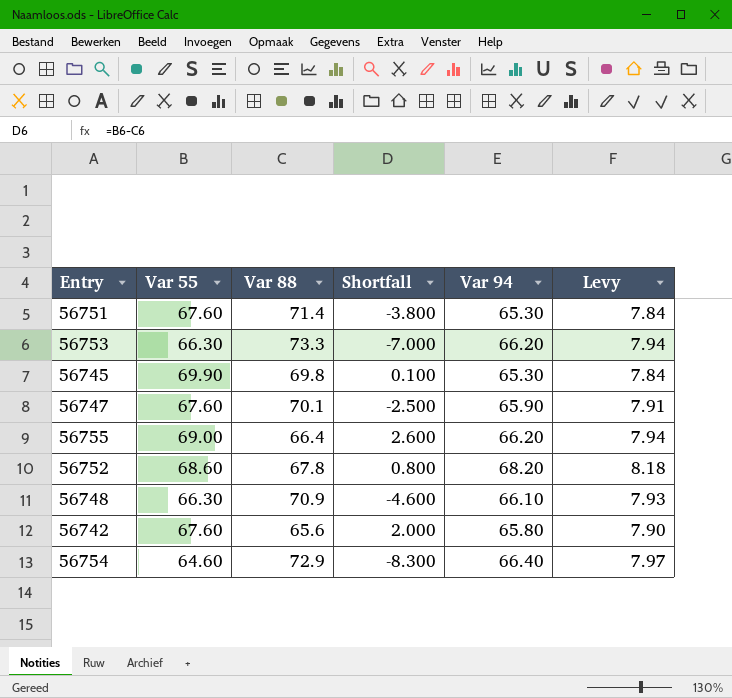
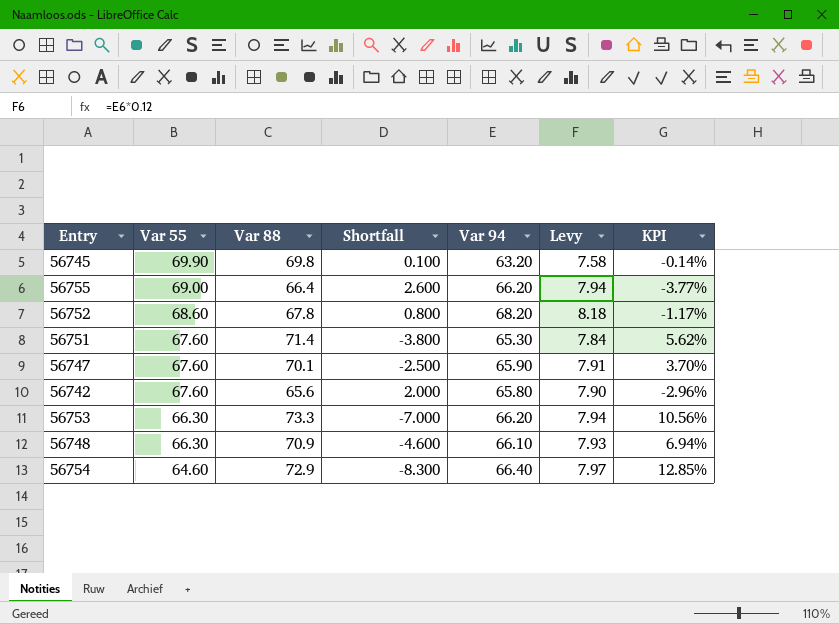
row order: none -> Var 55 descending
column KPI | formula: none -> ([Var 88] - [Var 55]) / [Var 55]
56745 | Var 94: 65.30 -> 63.20
56745 | Levy: 7.84 -> 7.58

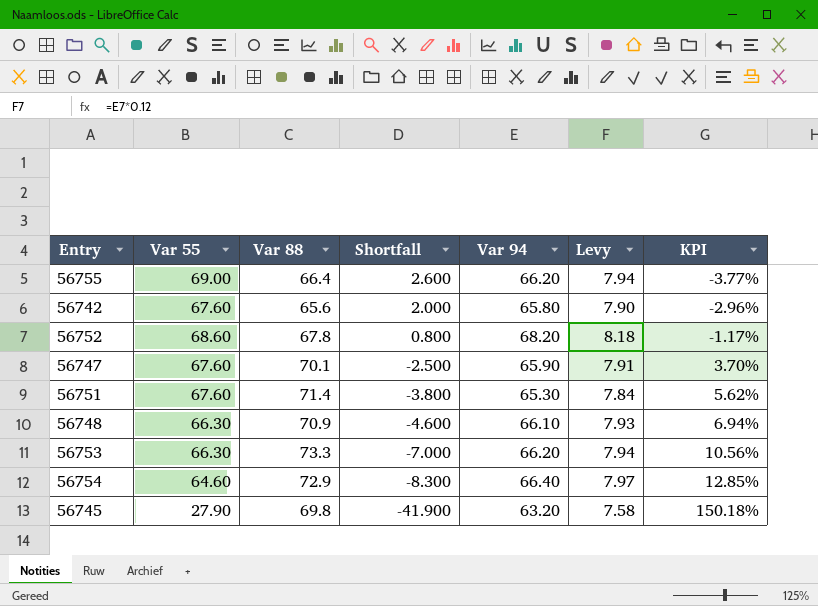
row order: Var 55 descending -> Shortfall descending
56745 | Var 55: 69.90 -> 27.90
56745 | Shortfall: 0.100 -> -41.900
56745 | KPI: -0.14% -> 150.18%

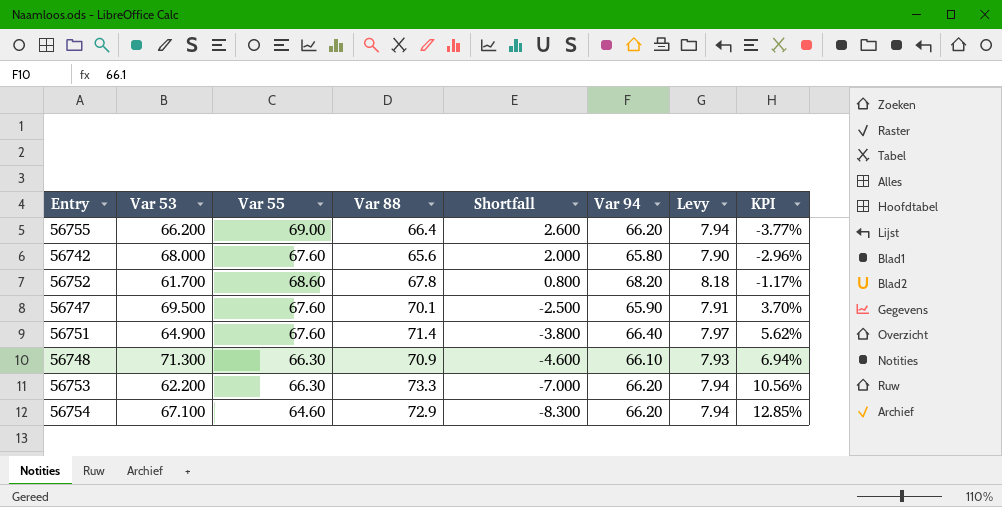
column Var 53 | position: none -> 2
row 56745: 27.90 | 69.8 | -41.900 | 63.20 | 7.58 | 150.18% -> none
56751 | Var 94: 65.30 -> 66.40
56751 | Levy: 7.84 -> 7.97
56754 | Var 94: 66.40 -> 66.20
56754 | Levy: 7.97 -> 7.94

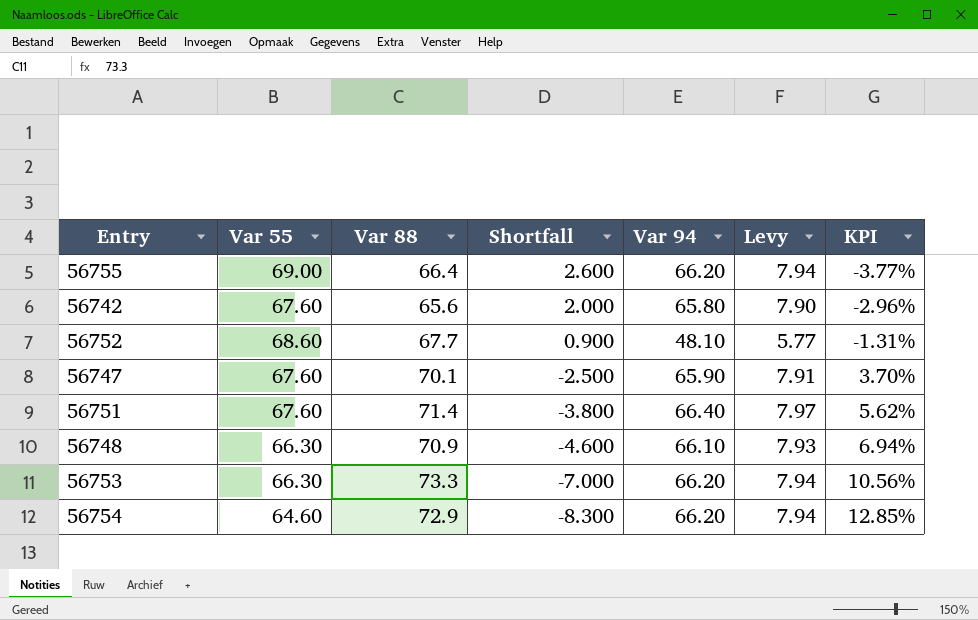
column Var 53 | position: 2 -> none
56752 | Var 88: 67.8 -> 67.7
56752 | Shortfall: 0.800 -> 0.900
56752 | Var 94: 68.20 -> 48.10
56752 | Levy: 8.18 -> 5.77
56752 | KPI: -1.17% -> -1.31%

